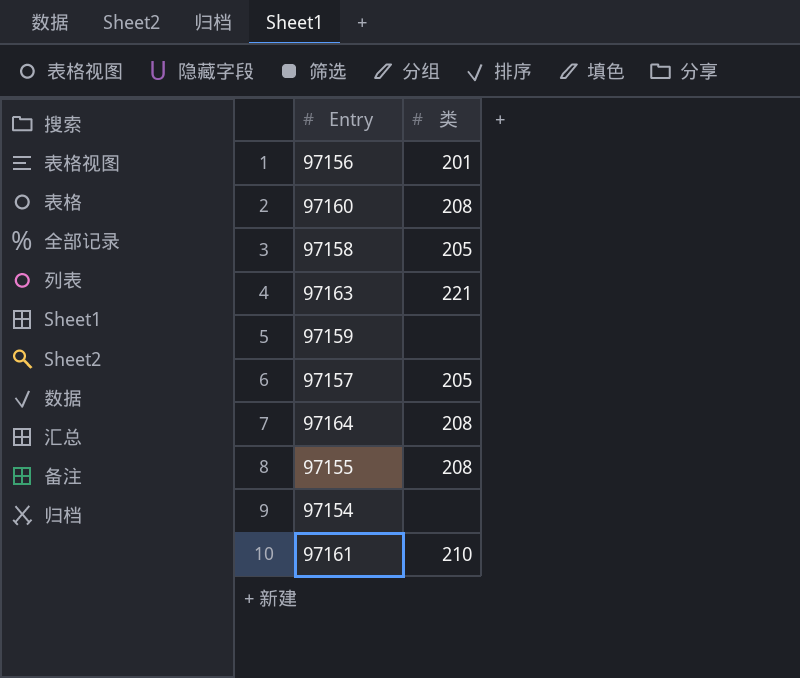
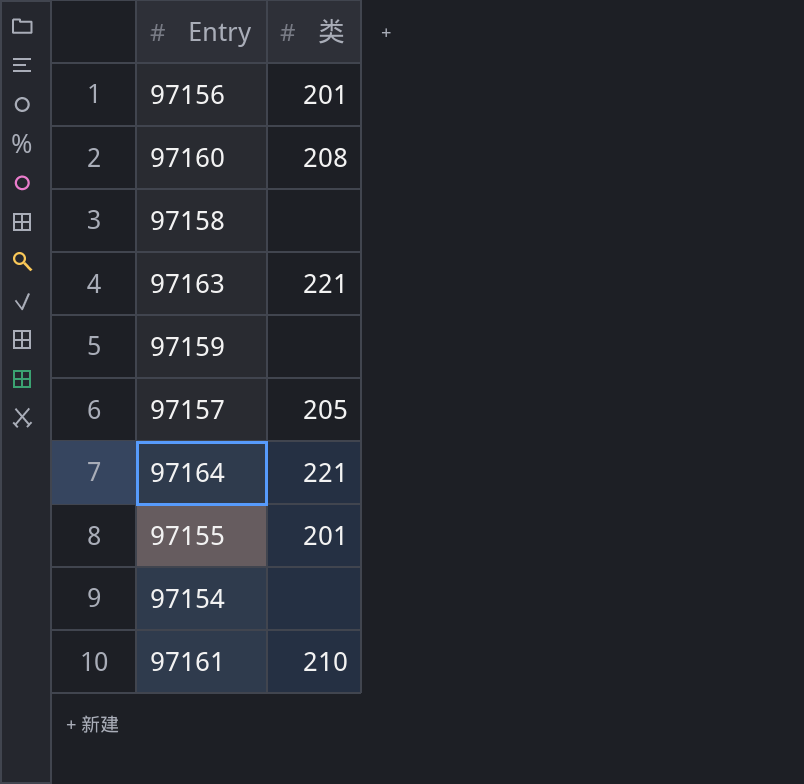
97158 | 类: 205 -> none
97164 | 类: 208 -> 221
97155 | 类: 208 -> 201

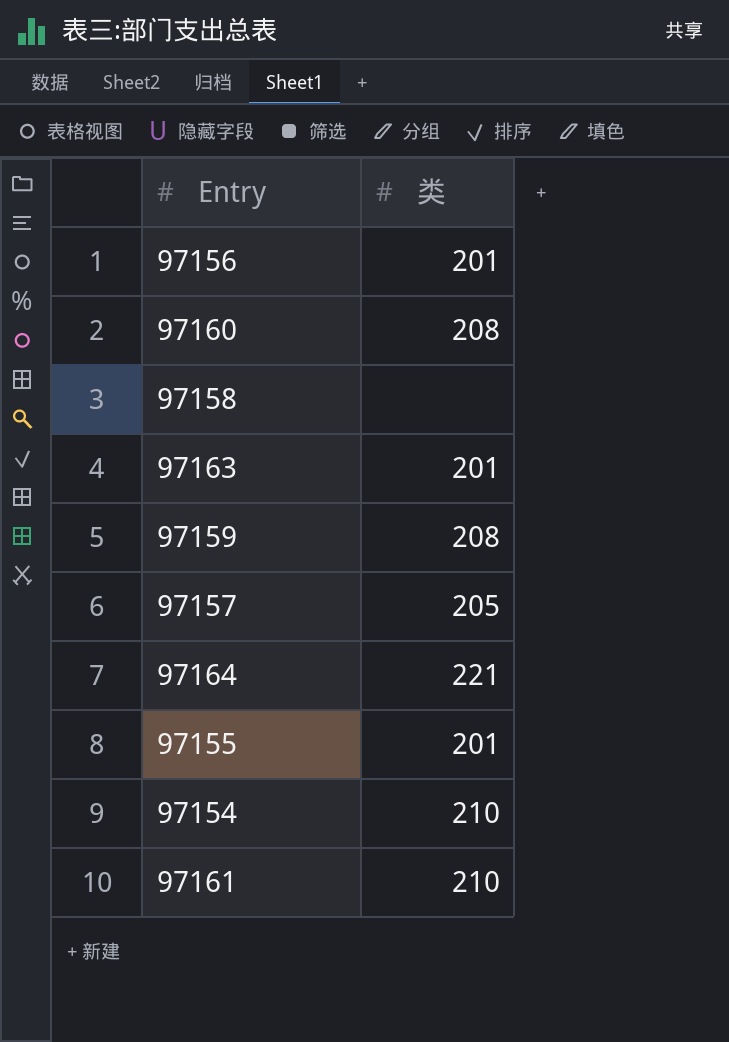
97163 | 类: 221 -> 201
97159 | 类: none -> 208
97154 | 类: none -> 210

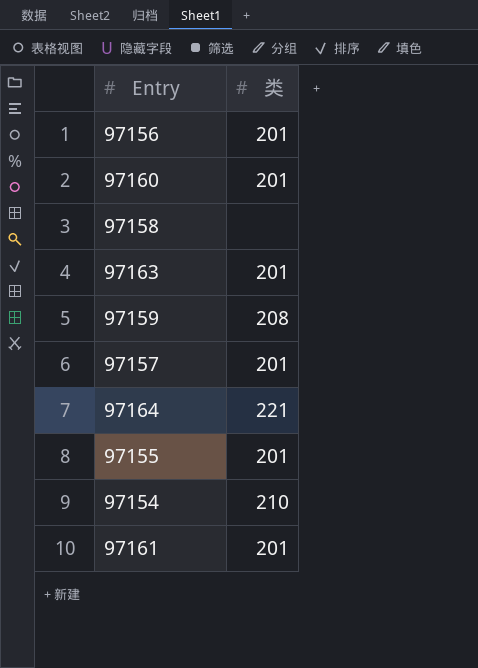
97160 | 类: 208 -> 201
97157 | 类: 205 -> 201
97161 | 类: 210 -> 201

